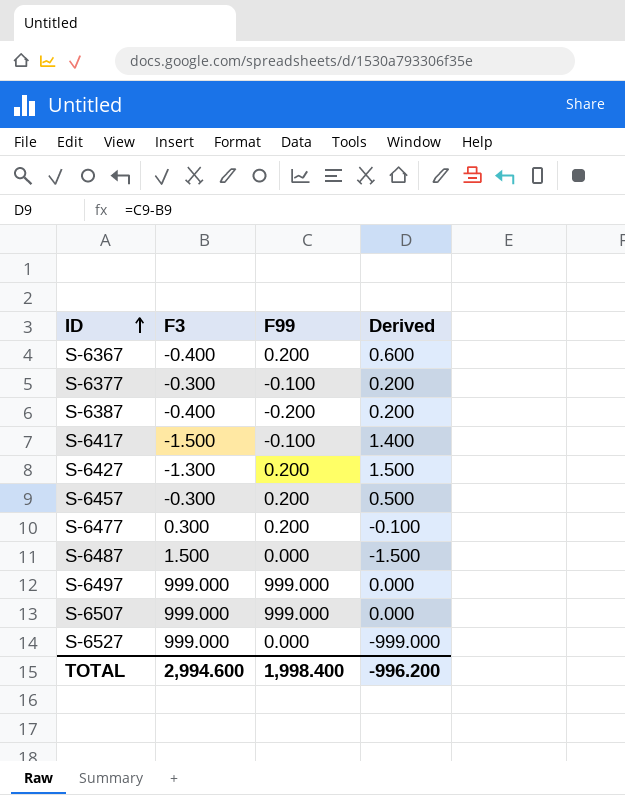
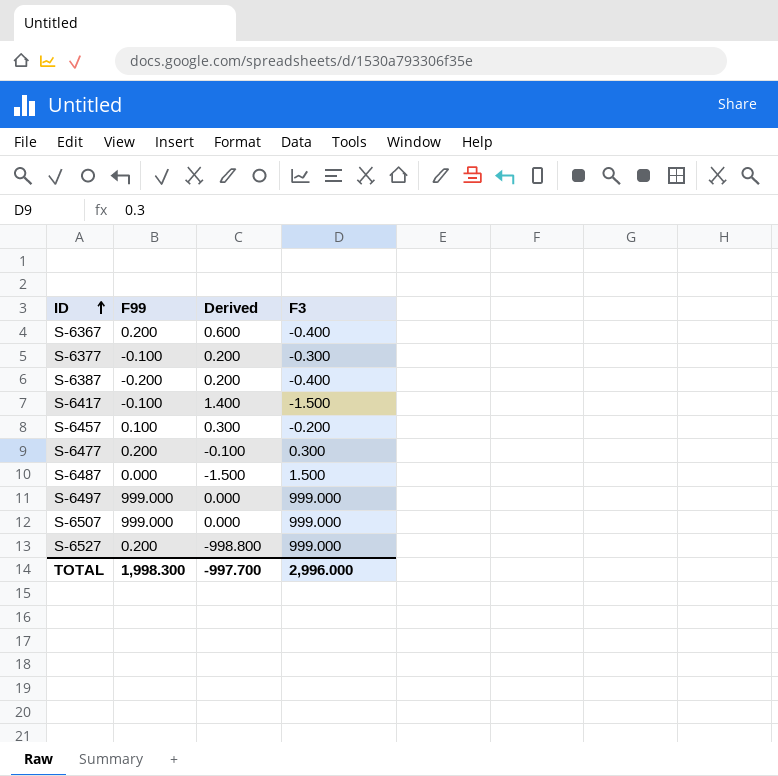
column F3 | position: 2 -> 4
row S-6427: -1.300 | 0.200 | 1.500 -> none
S-6457 | F99: 0.200 -> 0.100
S-6457 | Derived: 0.500 -> 0.300
S-6457 | F3: -0.300 -> -0.200
S-6527 | F99: 0.000 -> 0.200
S-6527 | Derived: -999.000 -> -998.800
TOTAL | F99: 1,998.400 -> 1,998.300
TOTAL | Derived: -996.200 -> -997.700
TOTAL | F3: 2,994.600 -> 2,996.000

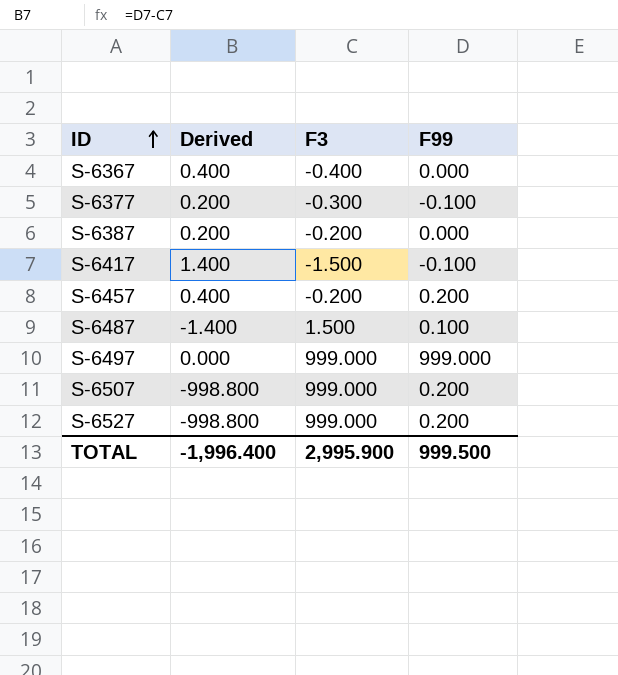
column F99 | position: 2 -> 4
row S-6477: 0.200 | -0.100 | 0.300 -> none
S-6367 | Derived: 0.600 -> 0.400
S-6367 | F99: 0.200 -> 0.000
S-6387 | F3: -0.400 -> -0.200
S-6387 | F99: -0.200 -> 0.000
S-6457 | Derived: 0.300 -> 0.400
S-6457 | F99: 0.100 -> 0.200
S-6487 | Derived: -1.500 -> -1.400
S-6487 | F99: 0.000 -> 0.100
S-6507 | Derived: 0.000 -> -998.800
S-6507 | F99: 999.000 -> 0.200
TOTAL | Derived: -997.700 -> -1,996.400
TOTAL | F3: 2,996.000 -> 2,995.900
TOTAL | F99: 1,998.300 -> 999.500

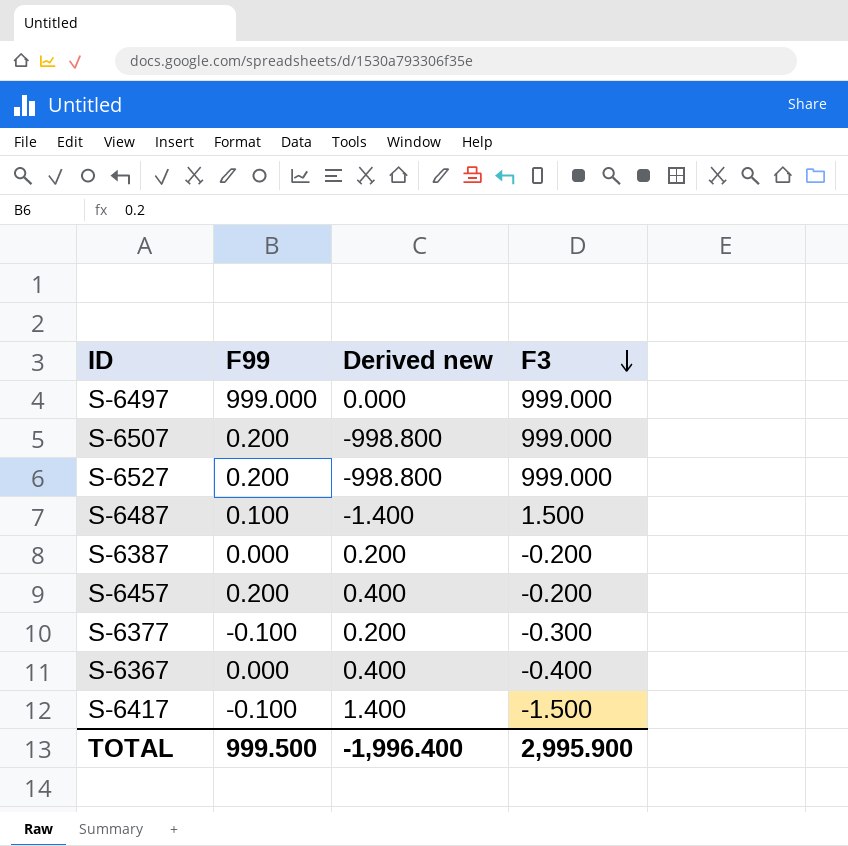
row order: ID ascending -> F3 descending
column F99 | position: 4 -> 2
column name: Derived -> Derived new

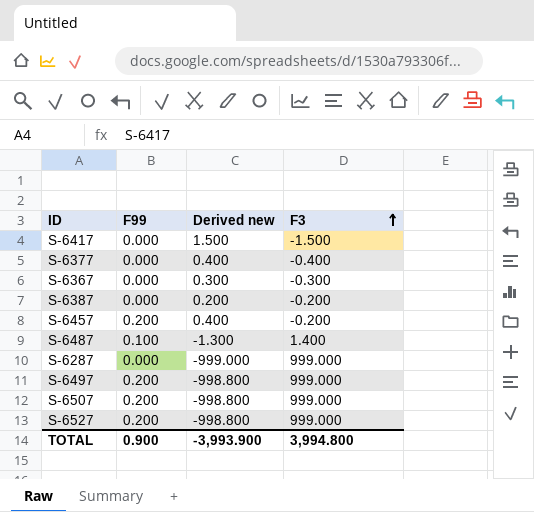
row order: F3 descending -> F3 ascending
S-6417 | F99: -0.100 -> 0.000
S-6417 | Derived new: 1.400 -> 1.500
S-6377 | F99: -0.100 -> 0.000
S-6377 | Derived new: 0.200 -> 0.400
S-6377 | F3: -0.300 -> -0.400
S-6367 | Derived new: 0.400 -> 0.300
S-6367 | F3: -0.400 -> -0.300
S-6487 | Derived new: -1.400 -> -1.300
S-6487 | F3: 1.500 -> 1.400
row S-6287: none -> 0.000 | -999.000 | 999.000
S-6497 | F99: 999.000 -> 0.200
S-6497 | Derived new: 0.000 -> -998.800
TOTAL | F99: 999.500 -> 0.900
TOTAL | Derived new: -1,996.400 -> -3,993.900
TOTAL | F3: 2,995.900 -> 3,994.800

